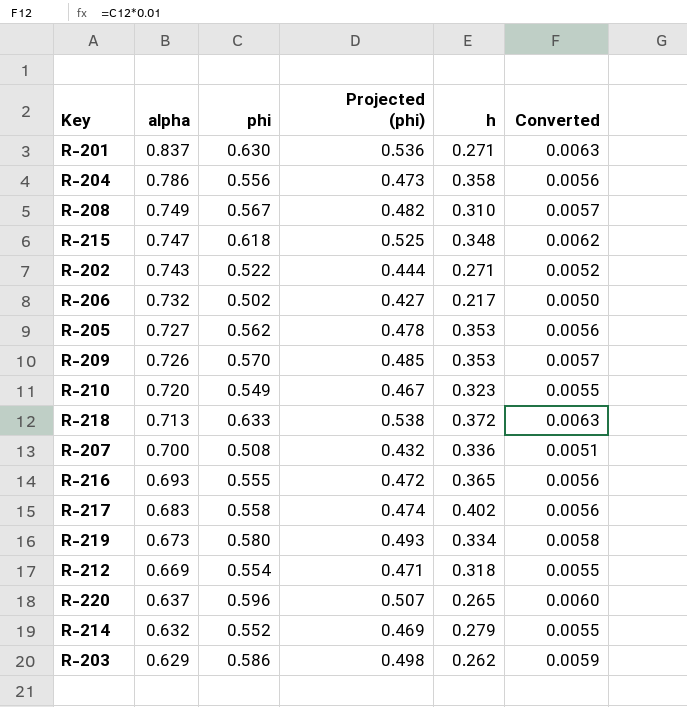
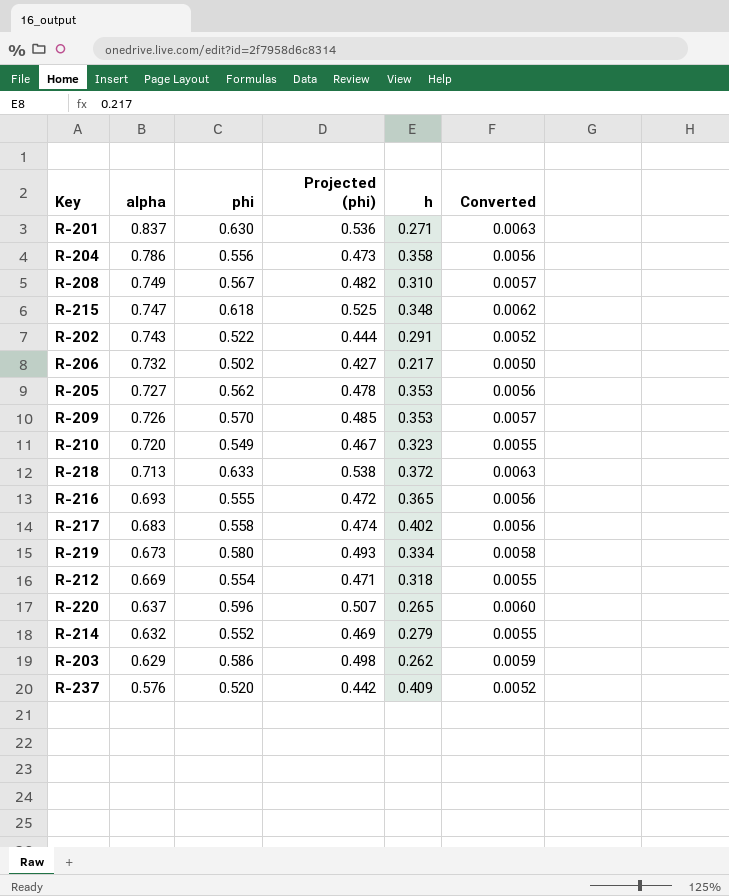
row R-207: 0.700 | 0.508 | 0.432 | 0.336 | 0.0051 -> none
R-202 | h: 0.271 -> 0.291
row R-237: none -> 0.576 | 0.520 | 0.442 | 0.409 | 0.0052

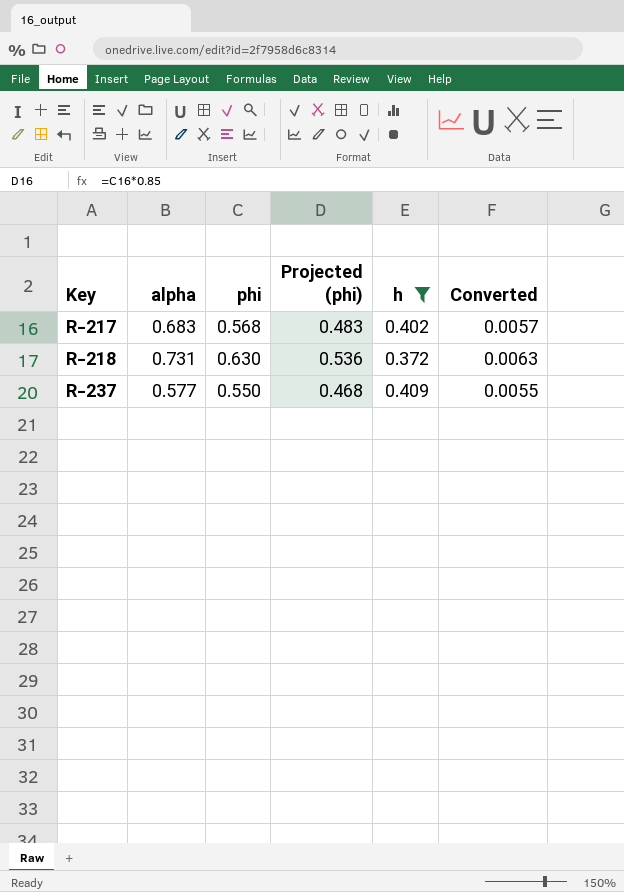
filter: none -> h >= 0.372
row order: alpha descending -> Key ascending
R-217 | phi: 0.558 -> 0.568
R-217 | Projected (phi): 0.474 -> 0.483
R-217 | Converted: 0.0056 -> 0.0057
R-218 | alpha: 0.713 -> 0.731
R-218 | phi: 0.633 -> 0.630
R-218 | Projected (phi): 0.538 -> 0.536
R-237 | alpha: 0.576 -> 0.577
R-237 | phi: 0.520 -> 0.550
R-237 | Projected (phi): 0.442 -> 0.468
R-237 | Converted: 0.0052 -> 0.0055

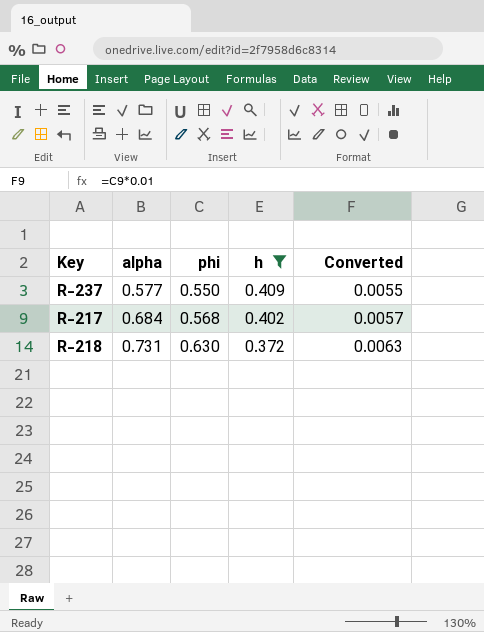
row order: Key ascending -> alpha ascending
column Projected (phi) | formula: [phi] * 0.85 -> none
R-217 | alpha: 0.683 -> 0.684

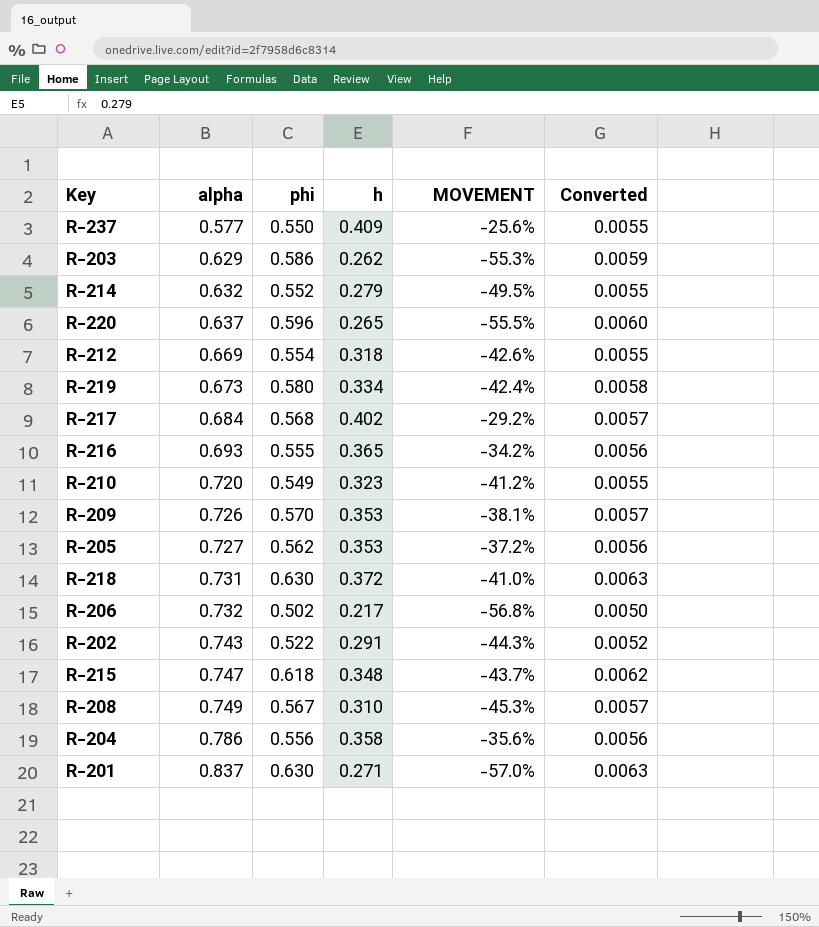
filter: h >= 0.372 -> none
column MOVEMENT | formula: none -> ([h] - [phi]) / [phi]

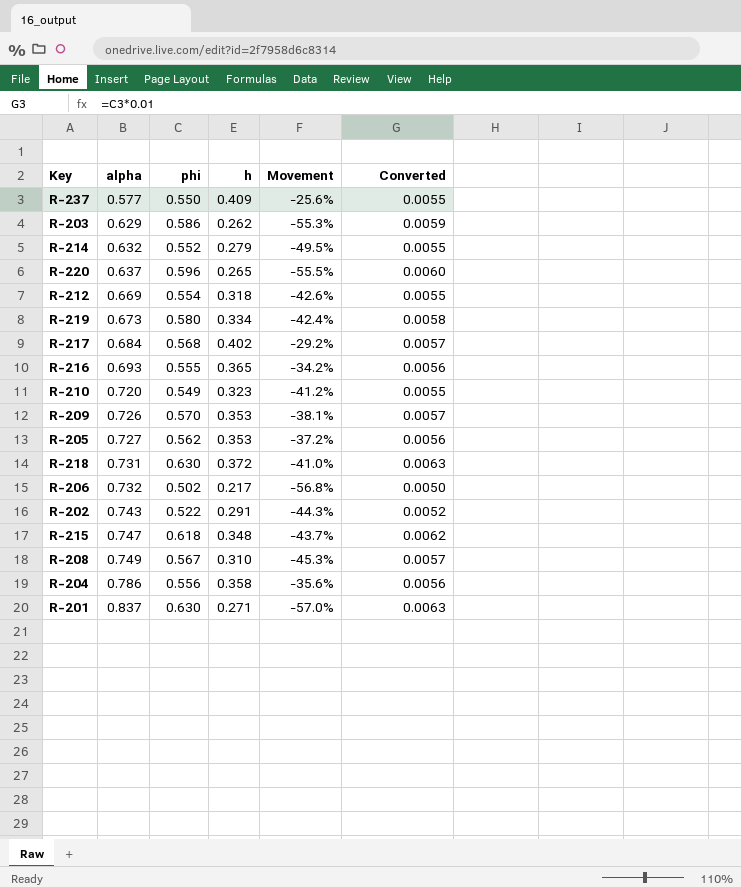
column name: MOVEMENT -> Movement

